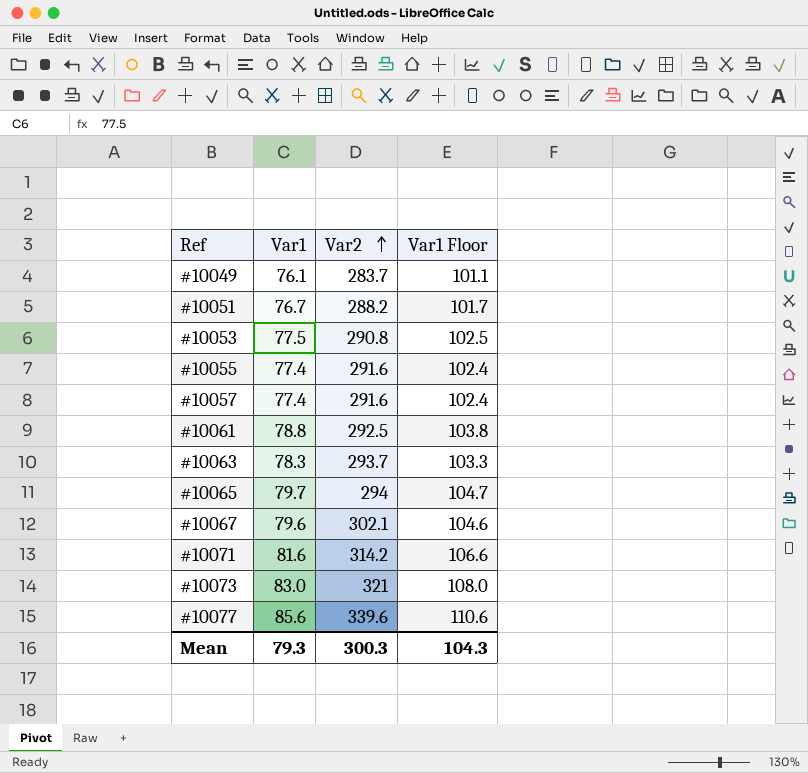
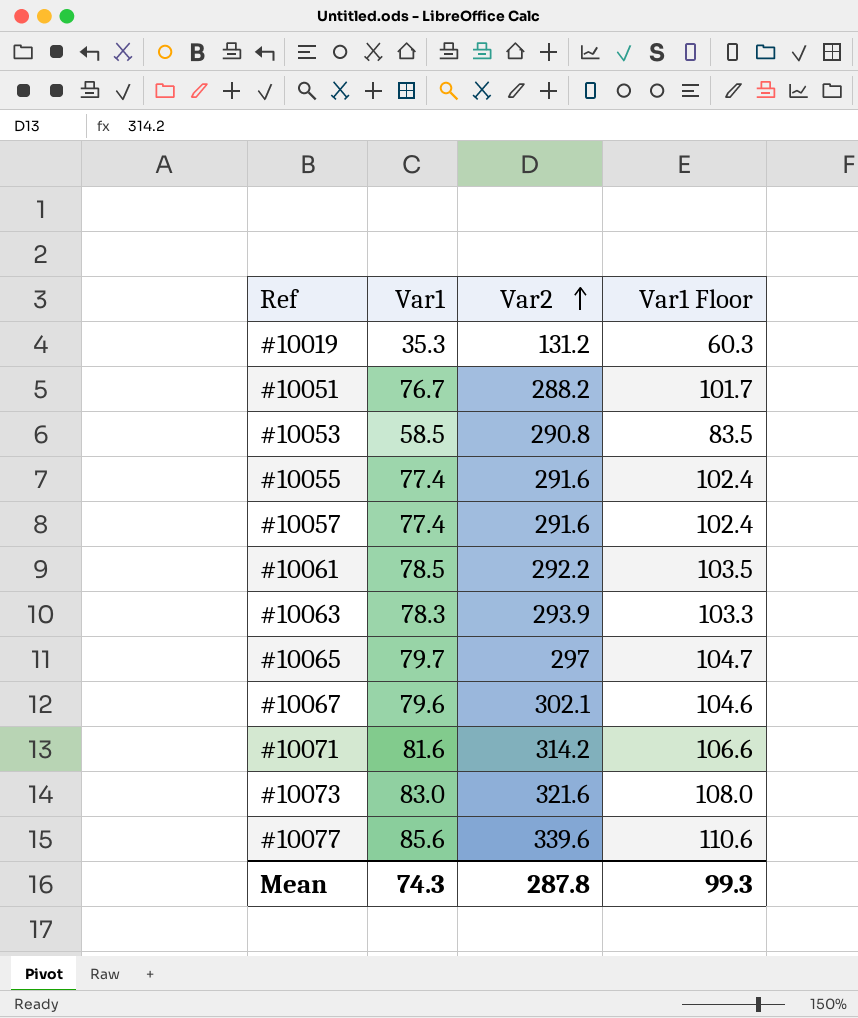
row #10049: 76.1 | 283.7 | 101.1 -> none
row #10019: none -> 35.3 | 131.2 | 60.3
#10053 | Var1: 77.5 -> 58.5
#10053 | Var1 Floor: 102.5 -> 83.5
#10061 | Var1: 78.8 -> 78.5
#10061 | Var2: 292.5 -> 292.2
#10061 | Var1 Floor: 103.8 -> 103.5
#10063 | Var2: 293.7 -> 293.9
#10065 | Var2: 294 -> 297
#10073 | Var2: 321 -> 321.6
Mean | Var1: 79.3 -> 74.3
Mean | Var2: 300.3 -> 287.8
Mean | Var1 Floor: 104.3 -> 99.3

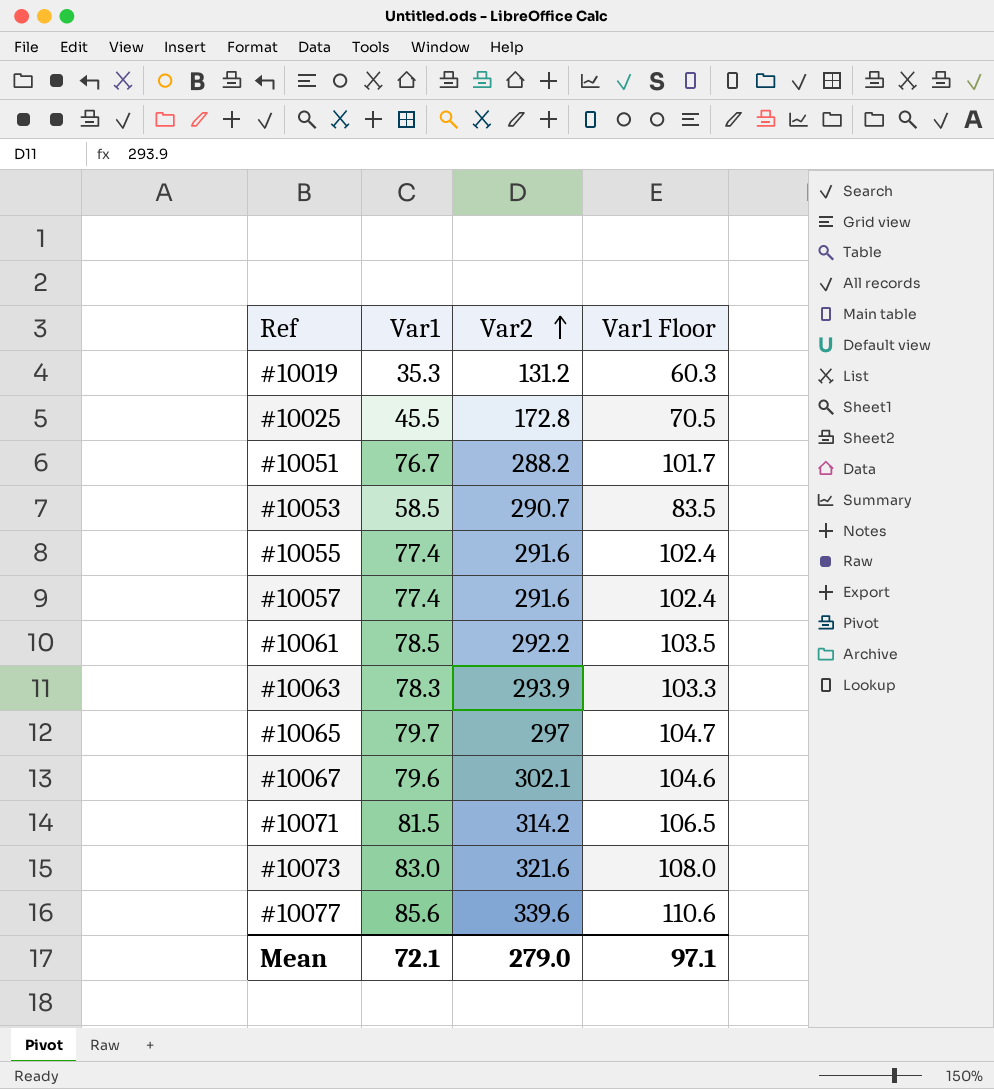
row #10025: none -> 45.5 | 172.8 | 70.5
#10053 | Var2: 290.8 -> 290.7
#10071 | Var1: 81.6 -> 81.5
#10071 | Var1 Floor: 106.6 -> 106.5
Mean | Var1: 74.3 -> 72.1
Mean | Var2: 287.8 -> 279.0
Mean | Var1 Floor: 99.3 -> 97.1

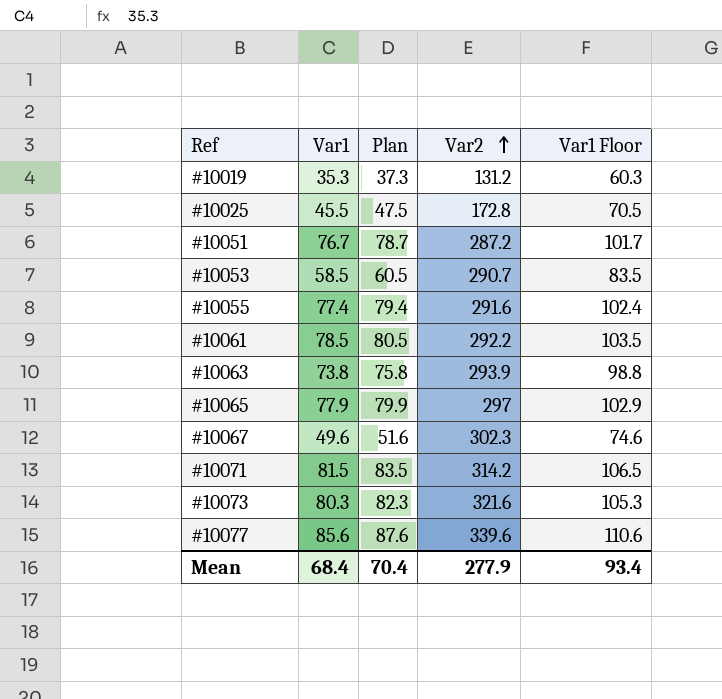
column Plan | formula: none -> [Var1] + 2
row #10057: 77.4 | 291.6 | 102.4 -> none
#10051 | Var2: 288.2 -> 287.2
#10063 | Var1: 78.3 -> 73.8
#10063 | Var1 Floor: 103.3 -> 98.8
#10065 | Var1: 79.7 -> 77.9
#10065 | Var1 Floor: 104.7 -> 102.9
#10067 | Var1: 79.6 -> 49.6
#10067 | Var2: 302.1 -> 302.3
#10067 | Var1 Floor: 104.6 -> 74.6
#10073 | Var1: 83.0 -> 80.3
#10073 | Var1 Floor: 108.0 -> 105.3
Mean | Var1: 72.1 -> 68.4
Mean | Var2: 279.0 -> 277.9
Mean | Var1 Floor: 97.1 -> 93.4

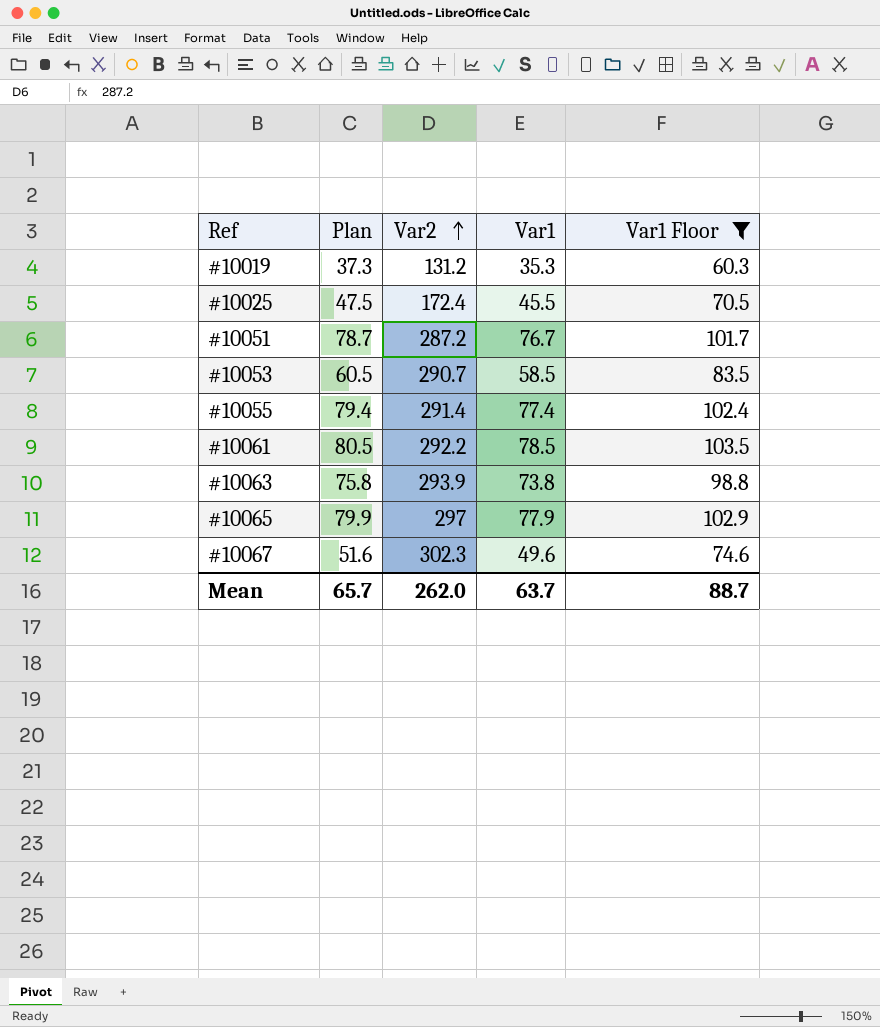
filter: none -> Var1 Floor <= 103.5
column Var1 | position: 2 -> 4
#10025 | Var2: 172.8 -> 172.4
#10055 | Var2: 291.6 -> 291.4
Mean | Plan: 70.4 -> 65.7
Mean | Var2: 277.9 -> 262.0
Mean | Var1: 68.4 -> 63.7
Mean | Var1 Floor: 93.4 -> 88.7

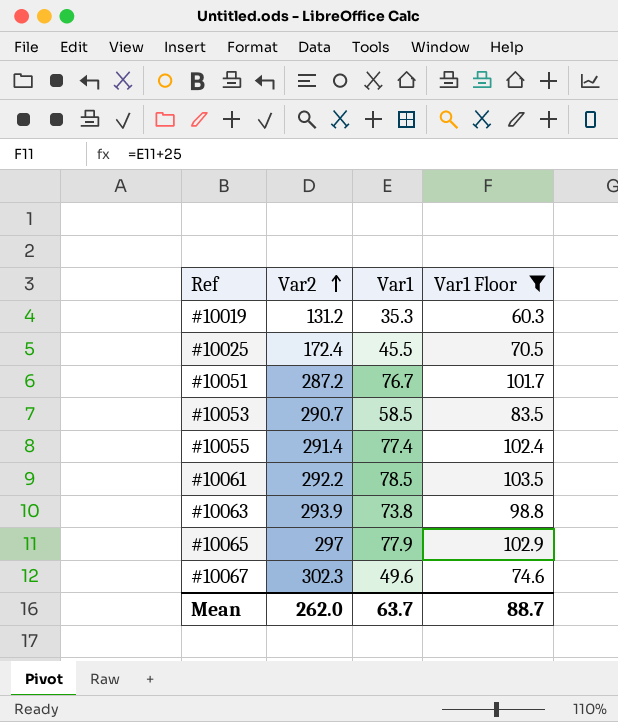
column Plan | formula: [Var1] + 2 -> none

